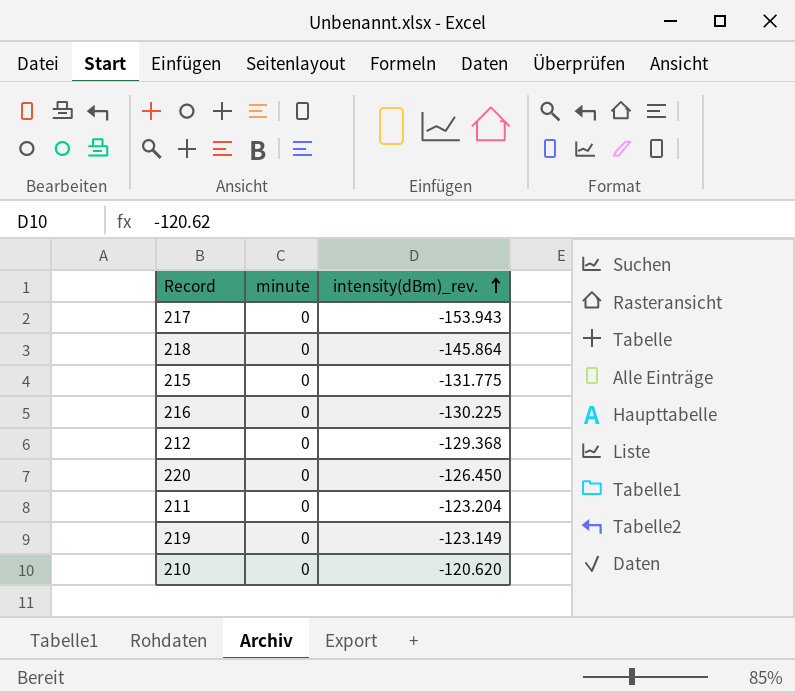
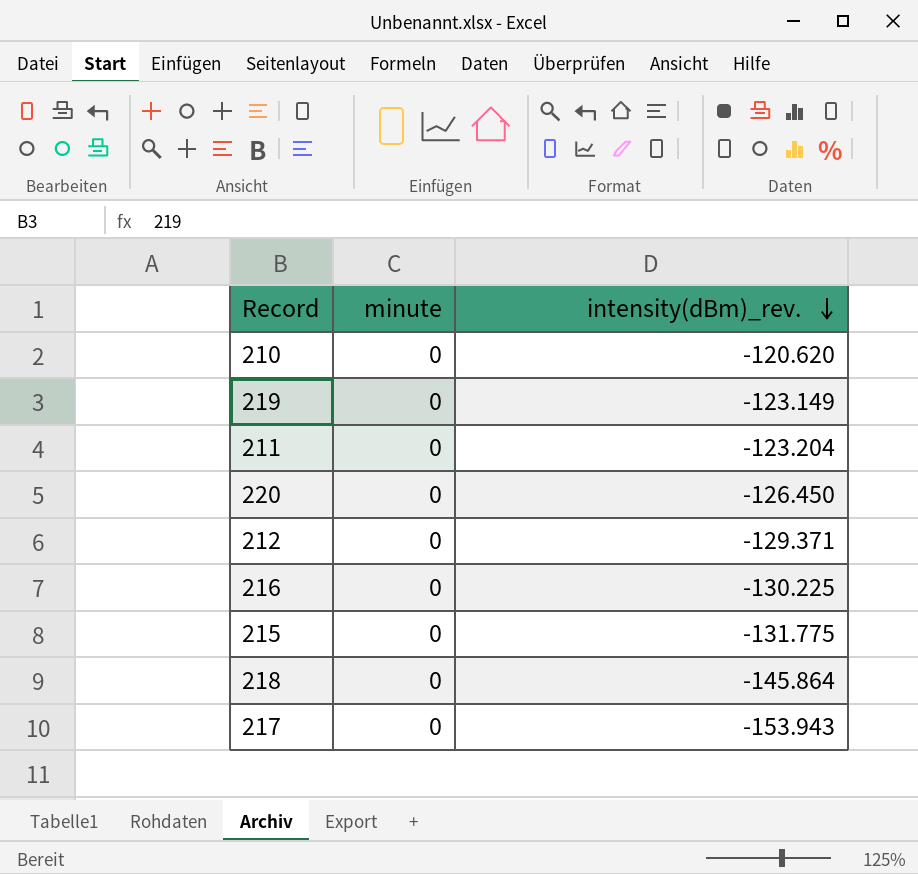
row order: intensity(dBm)_rev. ascending -> intensity(dBm)_rev. descending
212 | intensity(dBm)_rev.: -129.368 -> -129.371

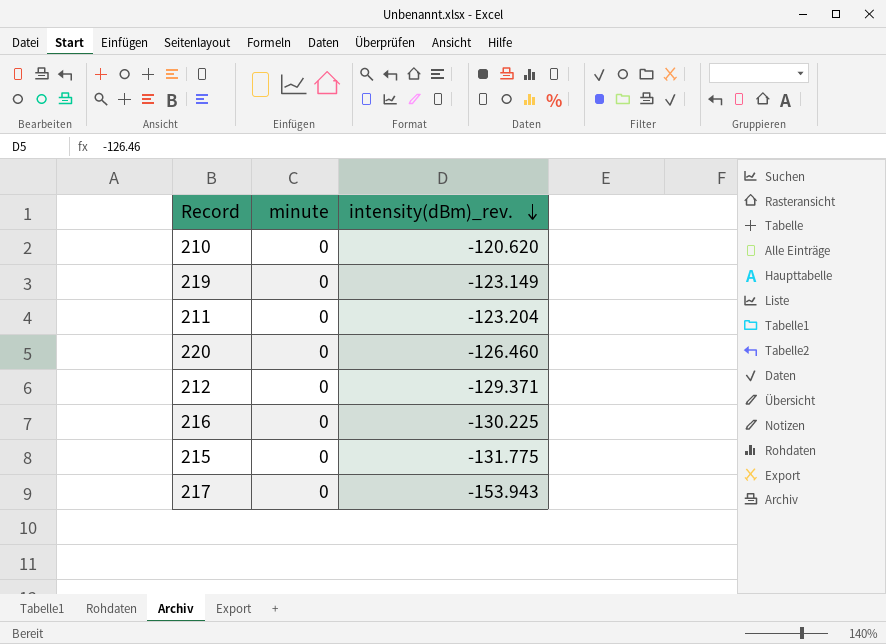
row 218: 0 | -145.864 -> none
220 | intensity(dBm)_rev.: -126.450 -> -126.460

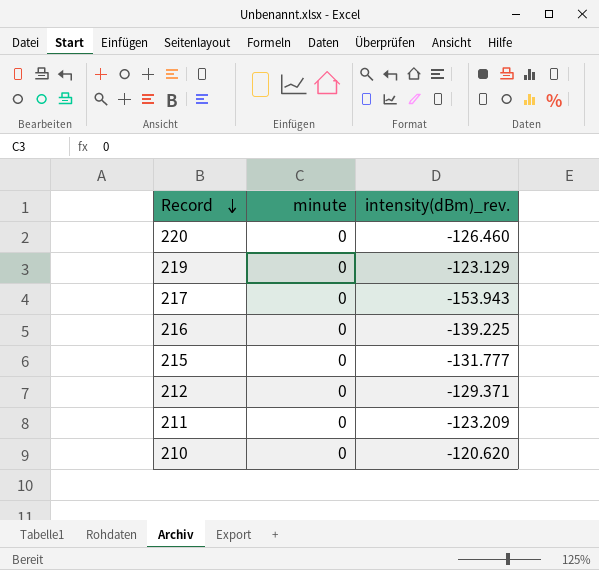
row order: intensity(dBm)_rev. descending -> Record descending
219 | intensity(dBm)_rev.: -123.149 -> -123.129
216 | intensity(dBm)_rev.: -130.225 -> -139.225
215 | intensity(dBm)_rev.: -131.775 -> -131.777
211 | intensity(dBm)_rev.: -123.204 -> -123.209

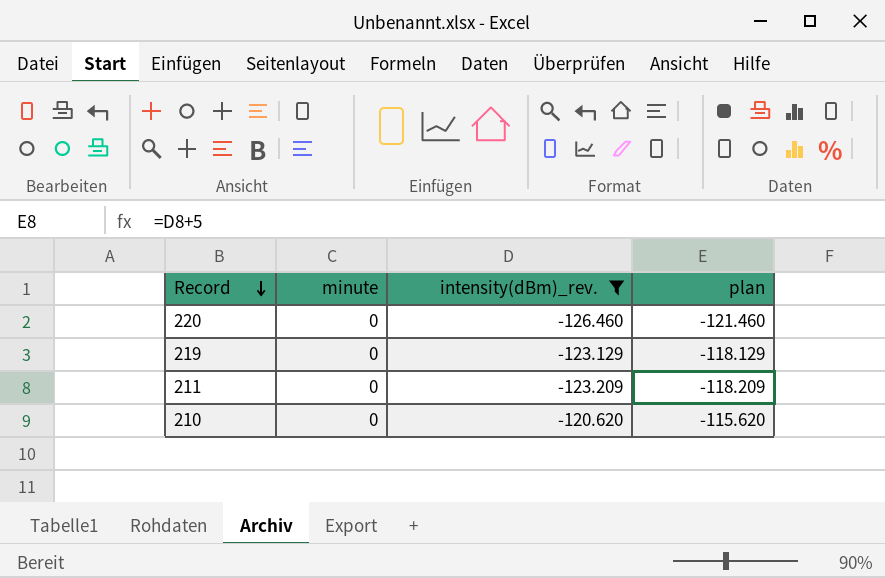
filter: none -> intensity(dBm)_rev. >= -126.460
column plan | formula: none -> [intensity(dBm)_rev.] + 5

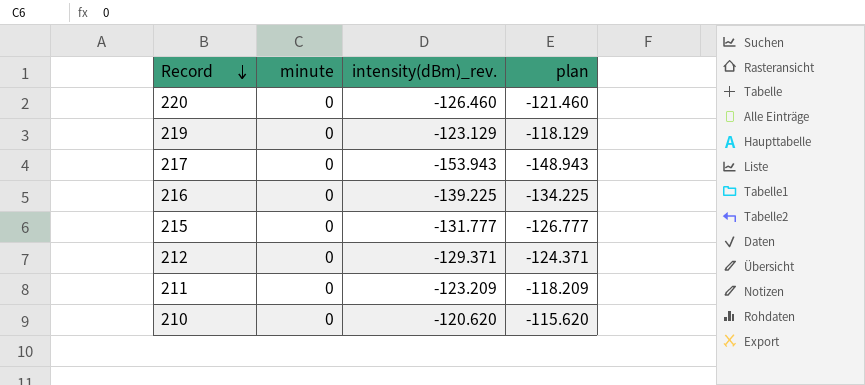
filter: intensity(dBm)_rev. >= -126.460 -> none

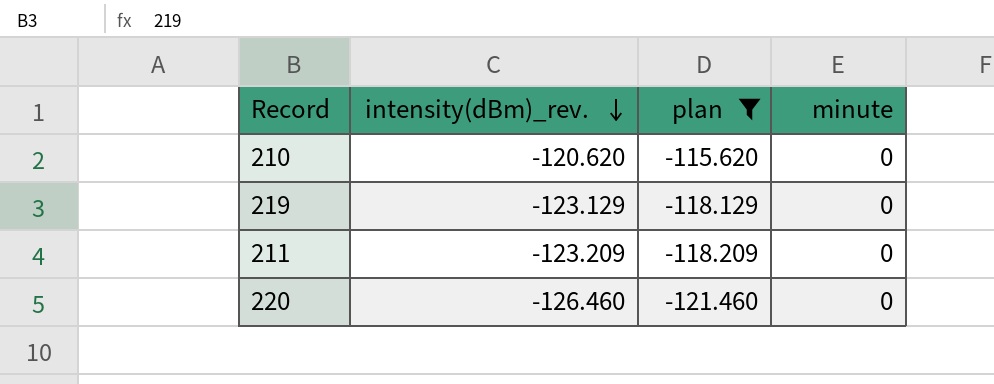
filter: none -> plan >= -121.460
row order: Record descending -> intensity(dBm)_rev. descending
column minute | position: 2 -> 4

